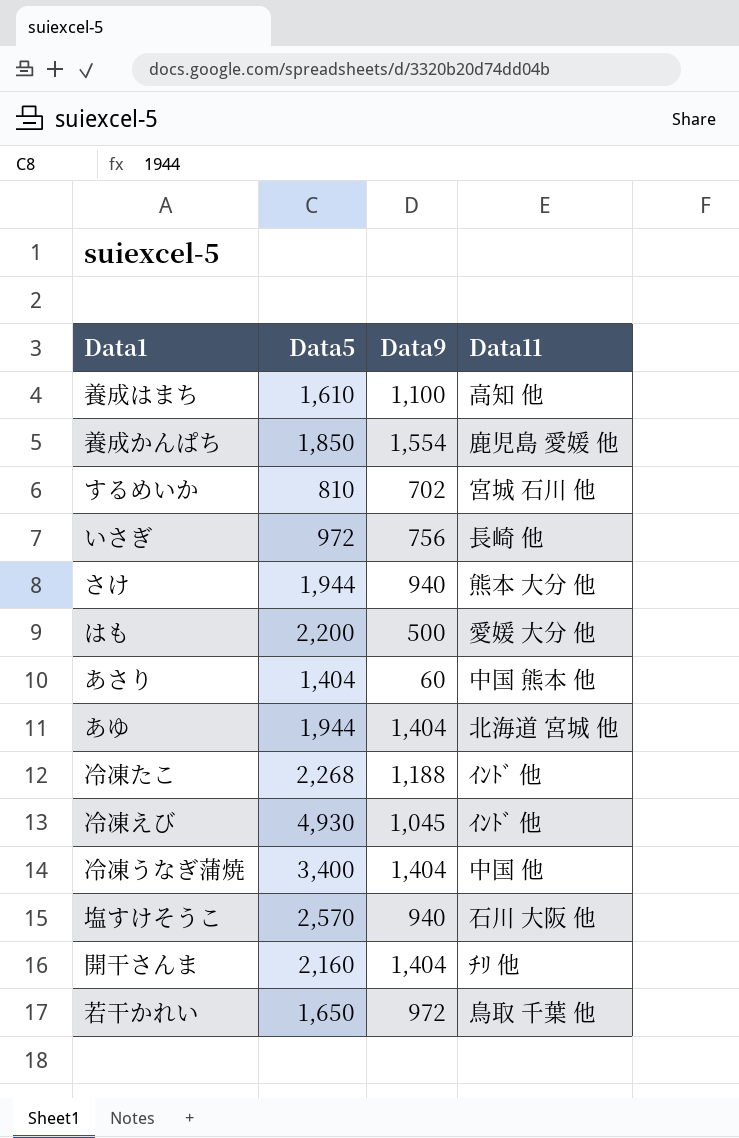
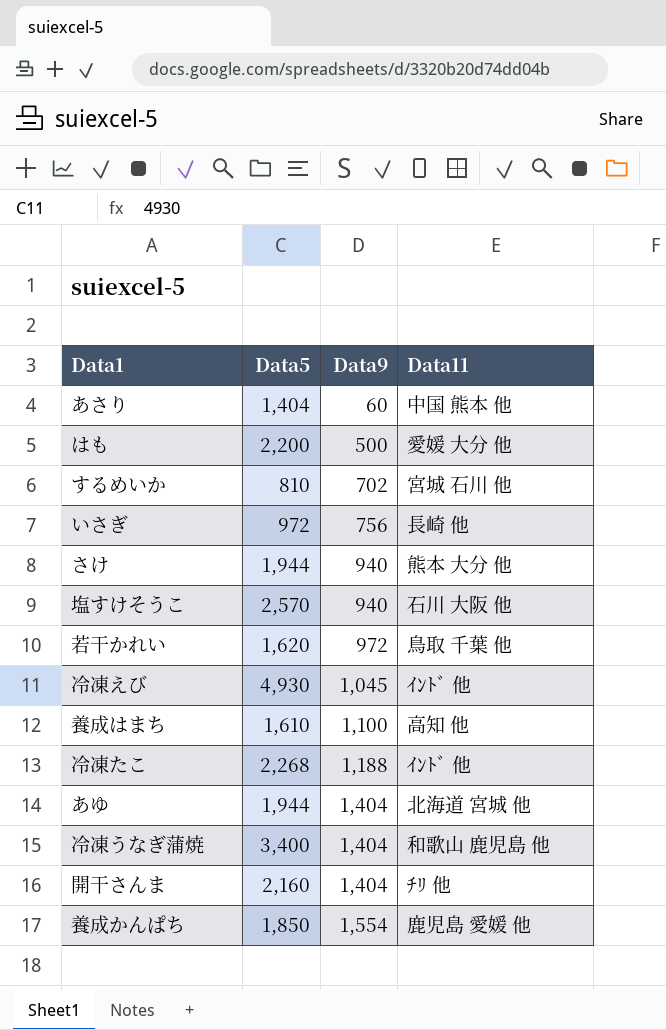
row order: none -> Data9 ascending
若干かれい | Data5: 1,650 -> 1,620
冷凍うなぎ蒲焼 | Data11: 中国 他 -> 和歌山 鹿児島 他

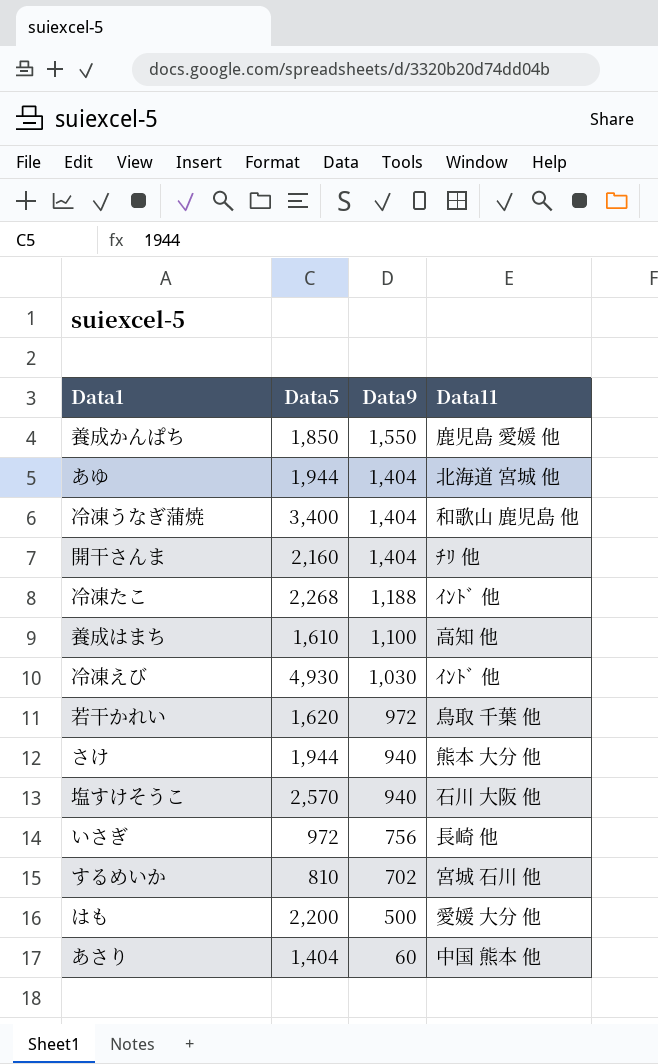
row order: Data9 ascending -> Data9 descending
養成かんぱち | Data9: 1,554 -> 1,550
冷凍えび | Data9: 1,045 -> 1,030

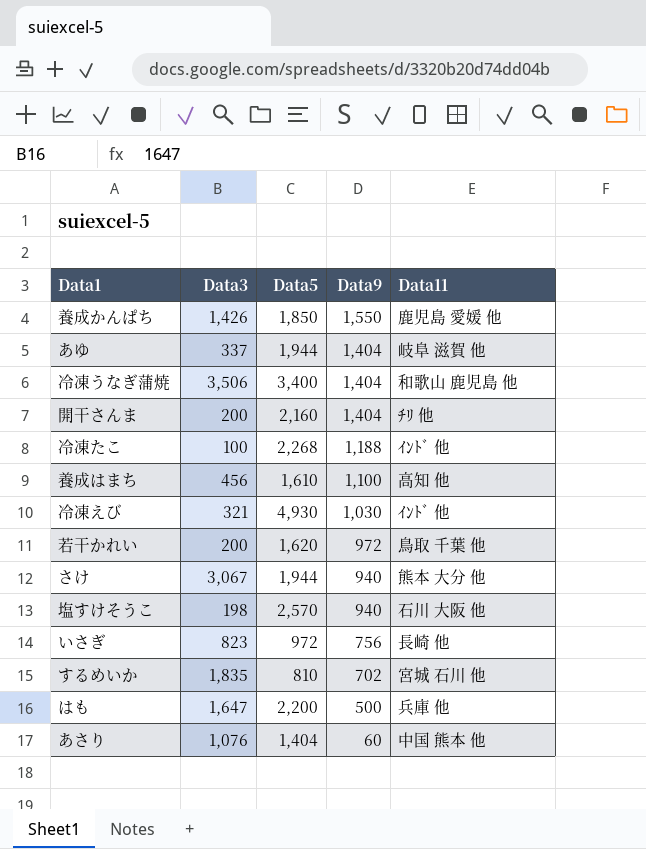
column Data3 | position: none -> 2
あゆ | Data11: 北海道 宮城 他 -> 岐阜 滋賀 他
はも | Data11: 愛媛 大分 他 -> 兵庫 他

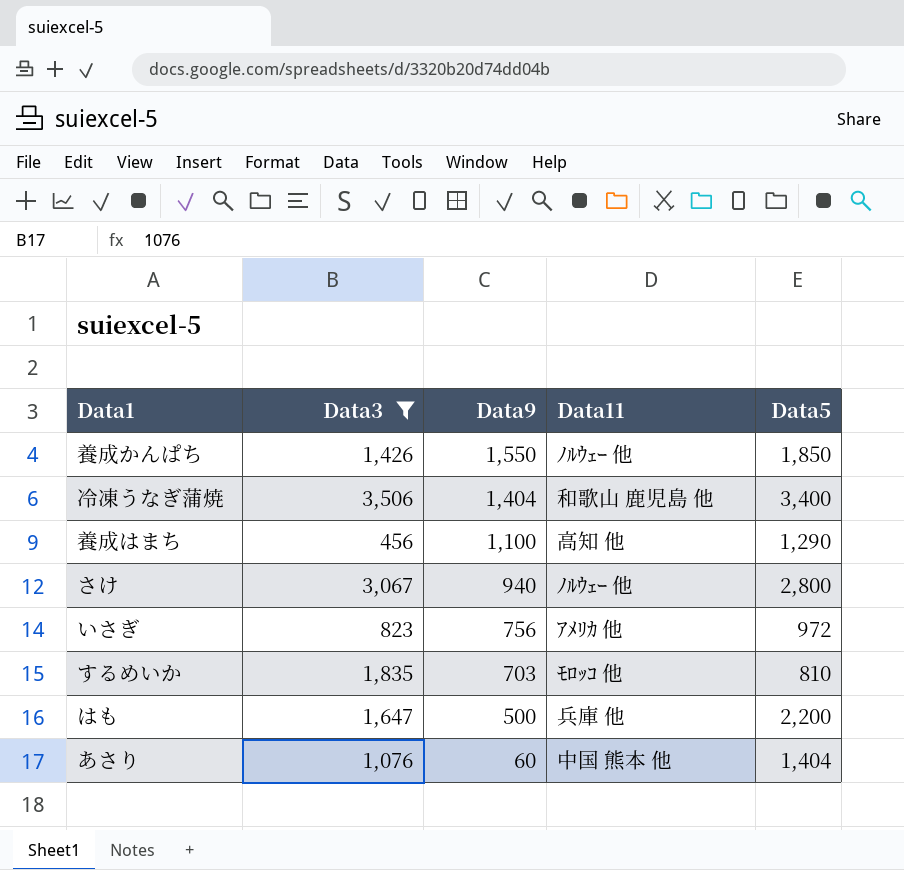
filter: none -> Data3 >= 456
column Data5 | position: 3 -> 5
養成かんぱち | Data11: 鹿児島 愛媛 他 -> ﾉﾙｳｪｰ 他
養成はまち | Data5: 1,610 -> 1,290
さけ | Data11: 熊本 大分 他 -> ﾉﾙｳｪｰ 他
さけ | Data5: 1,944 -> 2,800
いさぎ | Data11: 長崎 他 -> ｱﾒﾘｶ 他
するめいか | Data9: 702 -> 703
するめいか | Data11: 宮城 石川 他 -> ﾓﾛｯｺ 他

